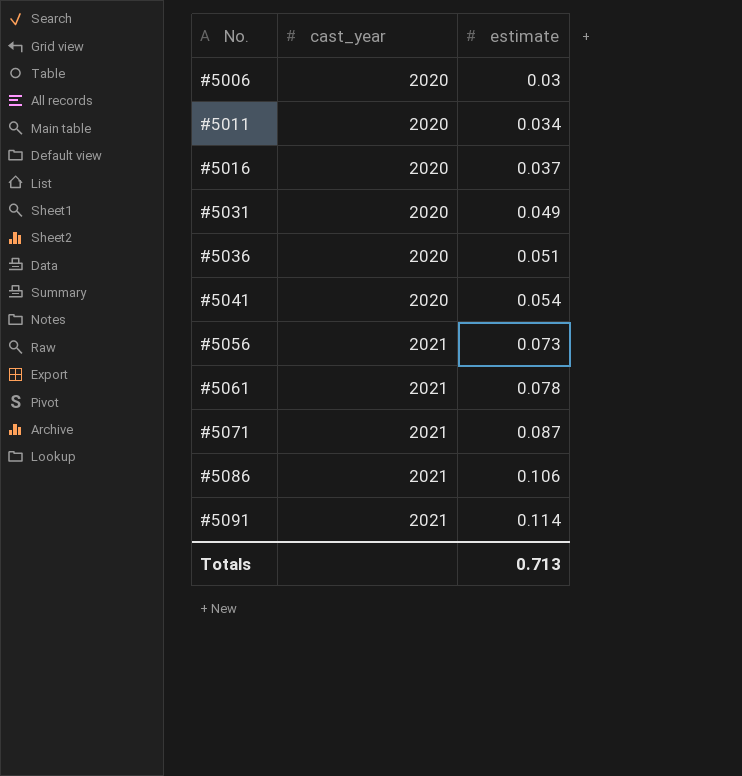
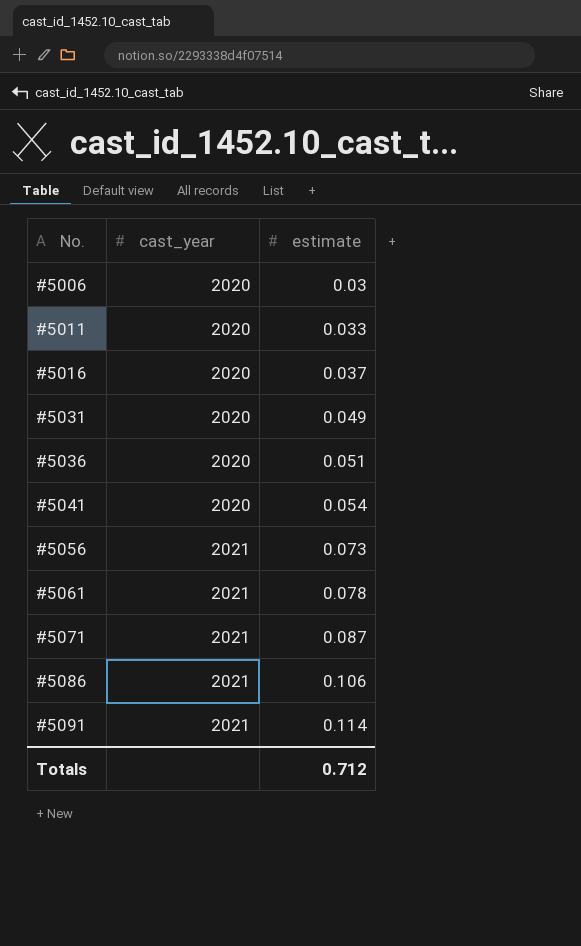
#5011 | estimate: 0.034 -> 0.033
Totals | estimate: 0.713 -> 0.712

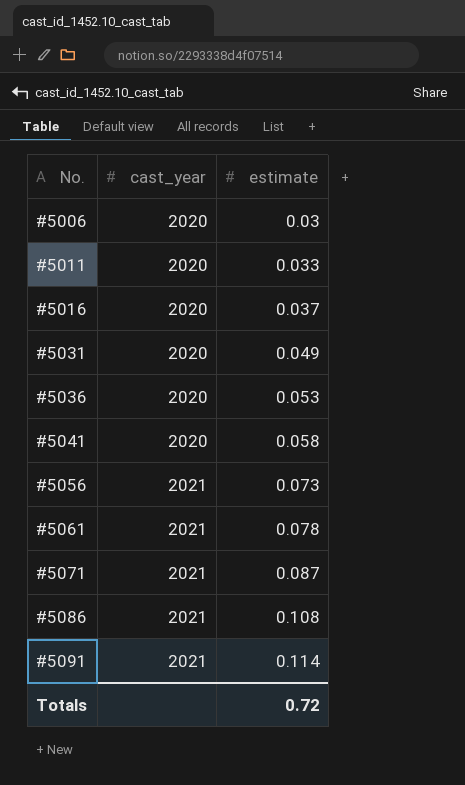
#5036 | estimate: 0.051 -> 0.053
#5041 | estimate: 0.054 -> 0.058
#5086 | estimate: 0.106 -> 0.108
Totals | estimate: 0.712 -> 0.72

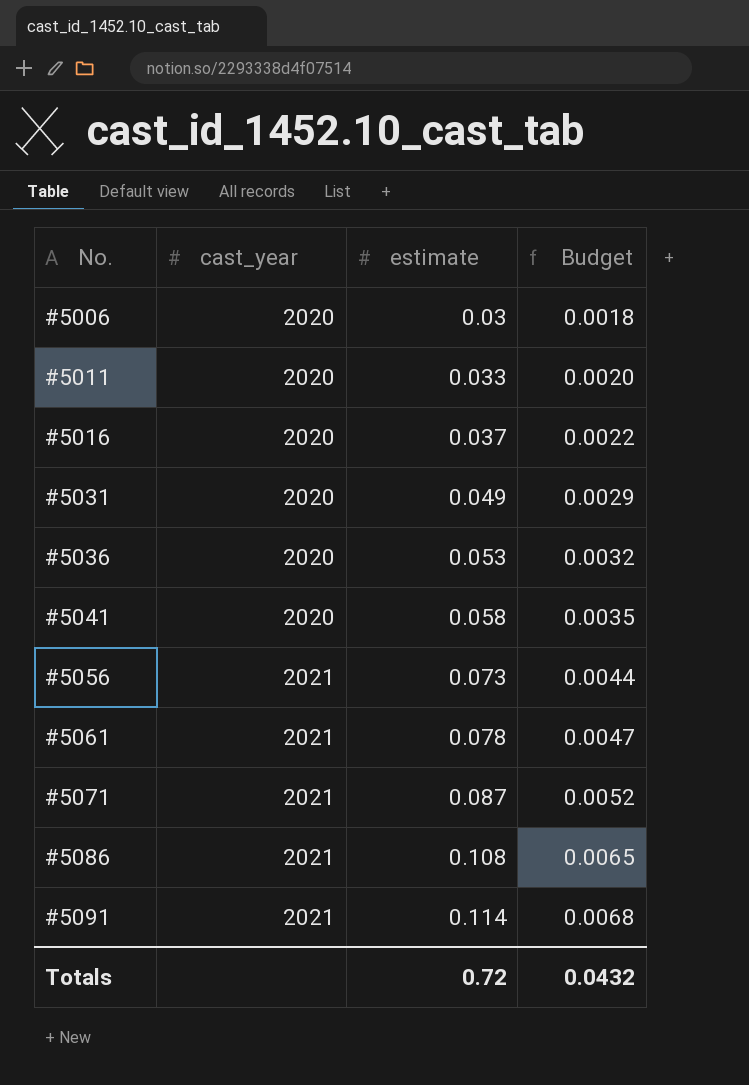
column Budget | formula: none -> [estimate] * 0.06

